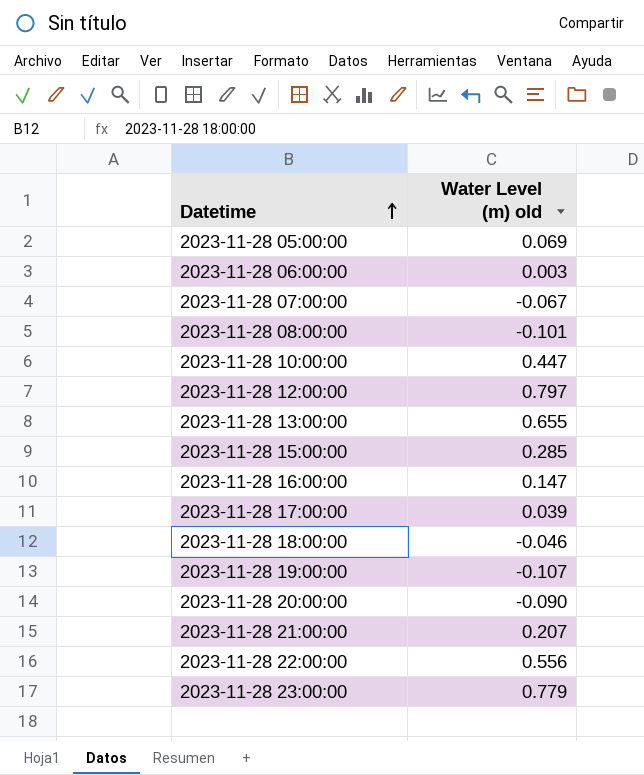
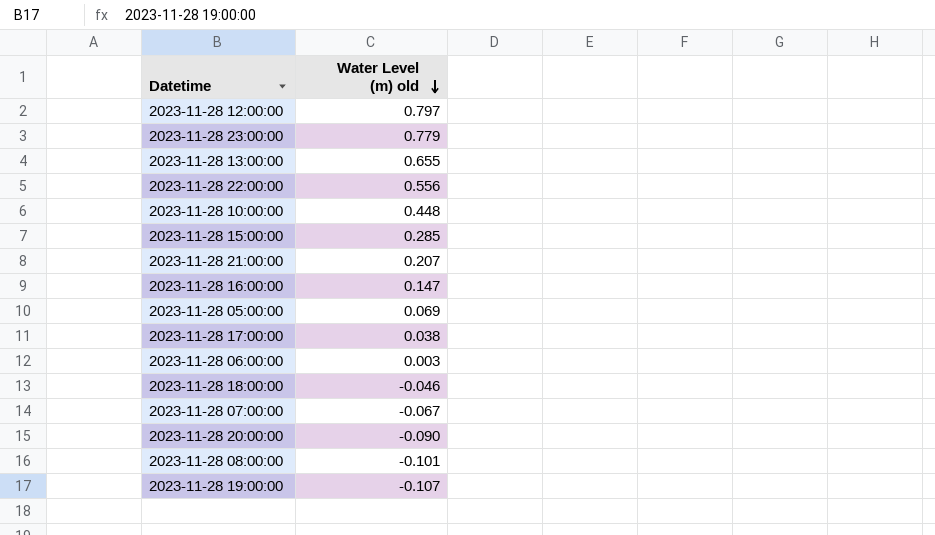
row order: Datetime ascending -> Water Level (m) old descending
2023-11-28 10:00:00 | Water Level (m) old: 0.447 -> 0.448
2023-11-28 17:00:00 | Water Level (m) old: 0.039 -> 0.038

